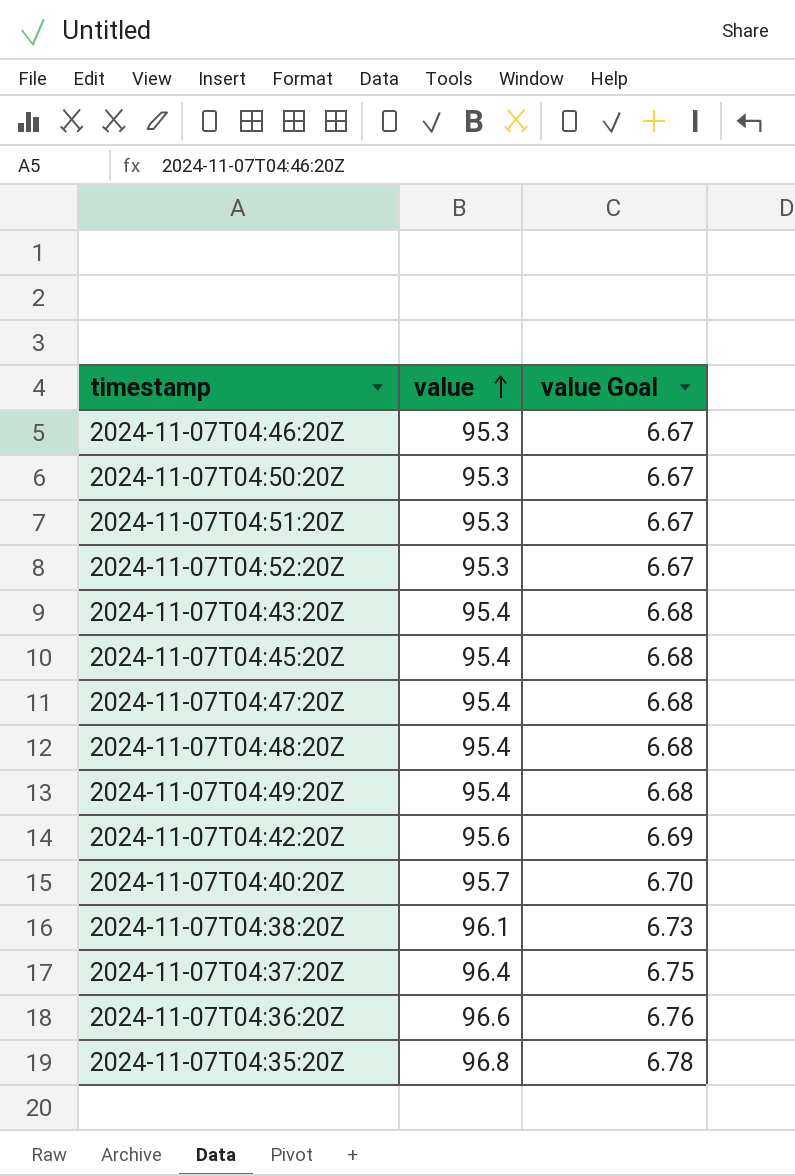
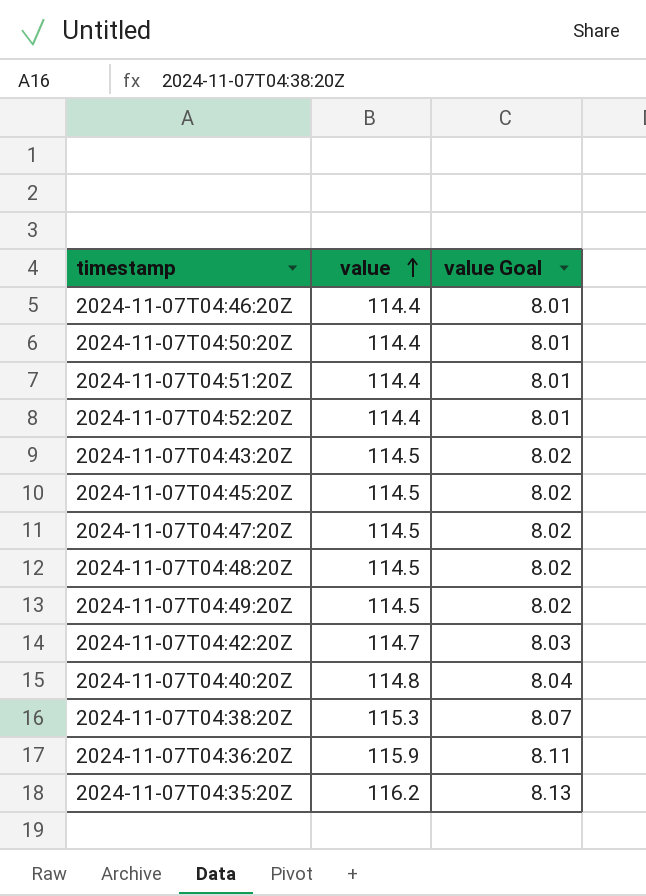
row 2024-11-07T04:37:20Z: 96.4 | 6.75 -> none
2024-11-07T04:46:20Z | value: 95.3 -> 114.4
2024-11-07T04:46:20Z | value Goal: 6.67 -> 8.01
2024-11-07T04:50:20Z | value: 95.3 -> 114.4
2024-11-07T04:50:20Z | value Goal: 6.67 -> 8.01
2024-11-07T04:51:20Z | value: 95.3 -> 114.4
2024-11-07T04:51:20Z | value Goal: 6.67 -> 8.01
2024-11-07T04:52:20Z | value: 95.3 -> 114.4
2024-11-07T04:52:20Z | value Goal: 6.67 -> 8.01
2024-11-07T04:43:20Z | value: 95.4 -> 114.5
2024-11-07T04:43:20Z | value Goal: 6.68 -> 8.02
2024-11-07T04:45:20Z | value: 95.4 -> 114.5
2024-11-07T04:45:20Z | value Goal: 6.68 -> 8.02
2024-11-07T04:47:20Z | value: 95.4 -> 114.5
2024-11-07T04:47:20Z | value Goal: 6.68 -> 8.02
2024-11-07T04:48:20Z | value: 95.4 -> 114.5
2024-11-07T04:48:20Z | value Goal: 6.68 -> 8.02
2024-11-07T04:49:20Z | value: 95.4 -> 114.5
2024-11-07T04:49:20Z | value Goal: 6.68 -> 8.02
2024-11-07T04:42:20Z | value: 95.6 -> 114.7
2024-11-07T04:42:20Z | value Goal: 6.69 -> 8.03
2024-11-07T04:40:20Z | value: 95.7 -> 114.8
2024-11-07T04:40:20Z | value Goal: 6.70 -> 8.04
2024-11-07T04:38:20Z | value: 96.1 -> 115.3
2024-11-07T04:38:20Z | value Goal: 6.73 -> 8.07
2024-11-07T04:36:20Z | value: 96.6 -> 115.9
2024-11-07T04:36:20Z | value Goal: 6.76 -> 8.11
2024-11-07T04:35:20Z | value: 96.8 -> 116.2
2024-11-07T04:35:20Z | value Goal: 6.78 -> 8.13

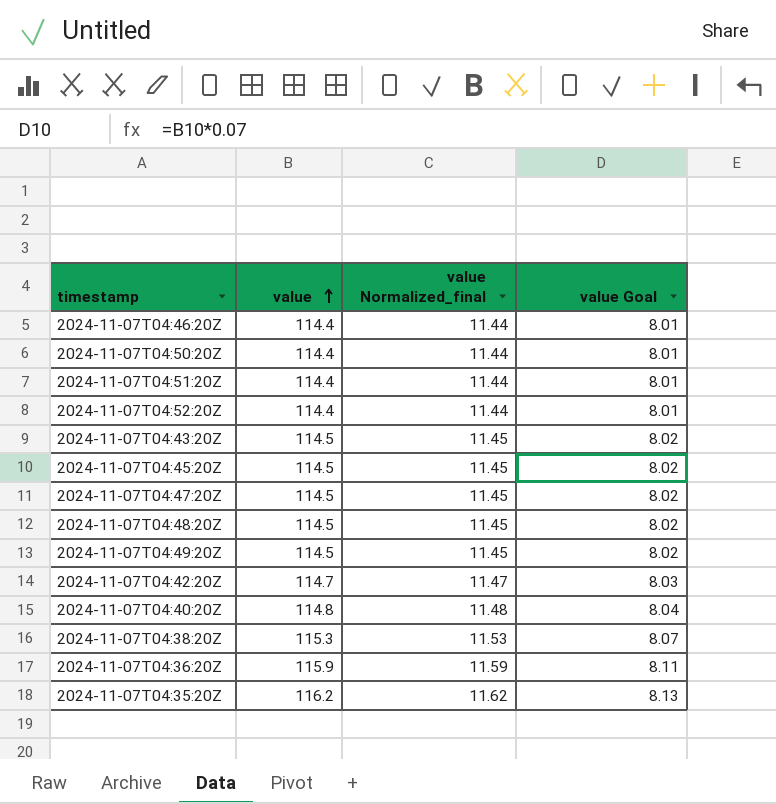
column value Normalized_final | formula: none -> [value] * 0.1

